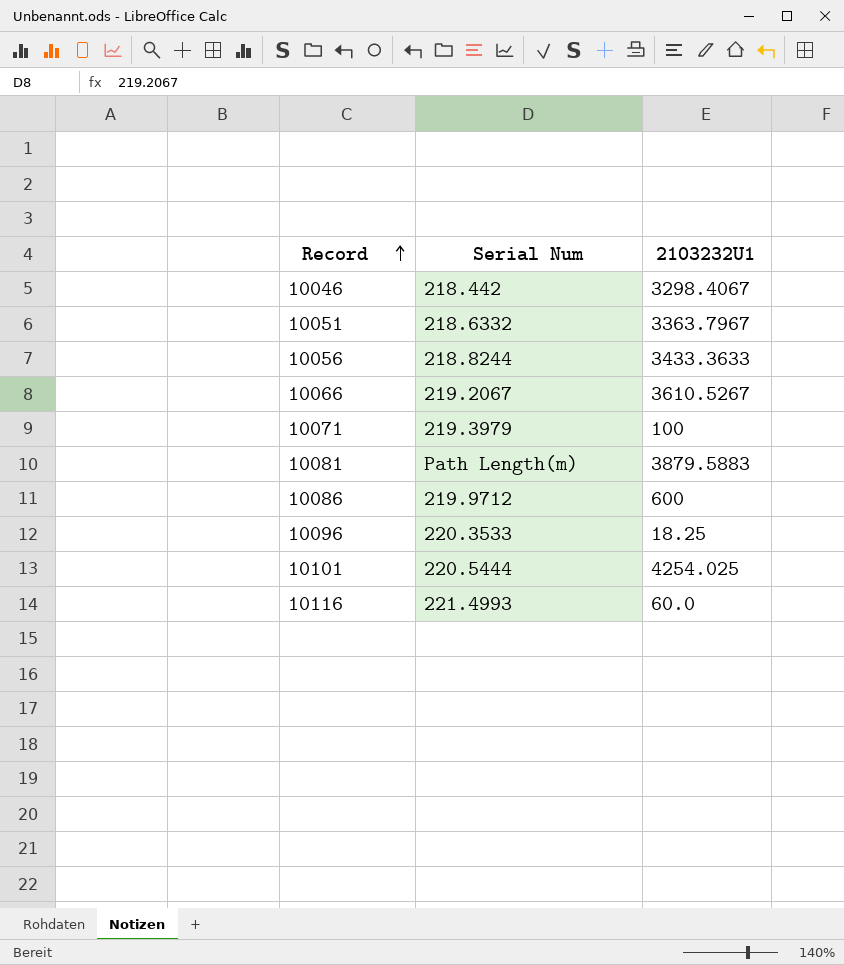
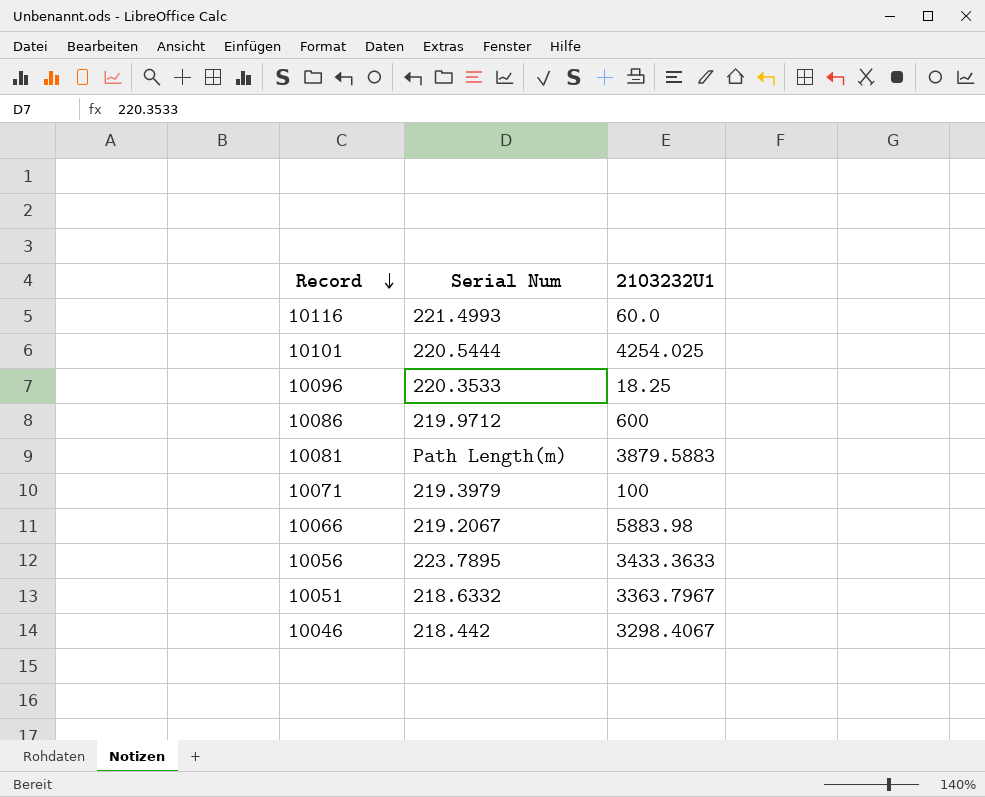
row order: Record ascending -> Record descending
10066 | 2103232U1: 3610.5267 -> 5883.98
10056 | Serial Num: 218.8244 -> 223.7895

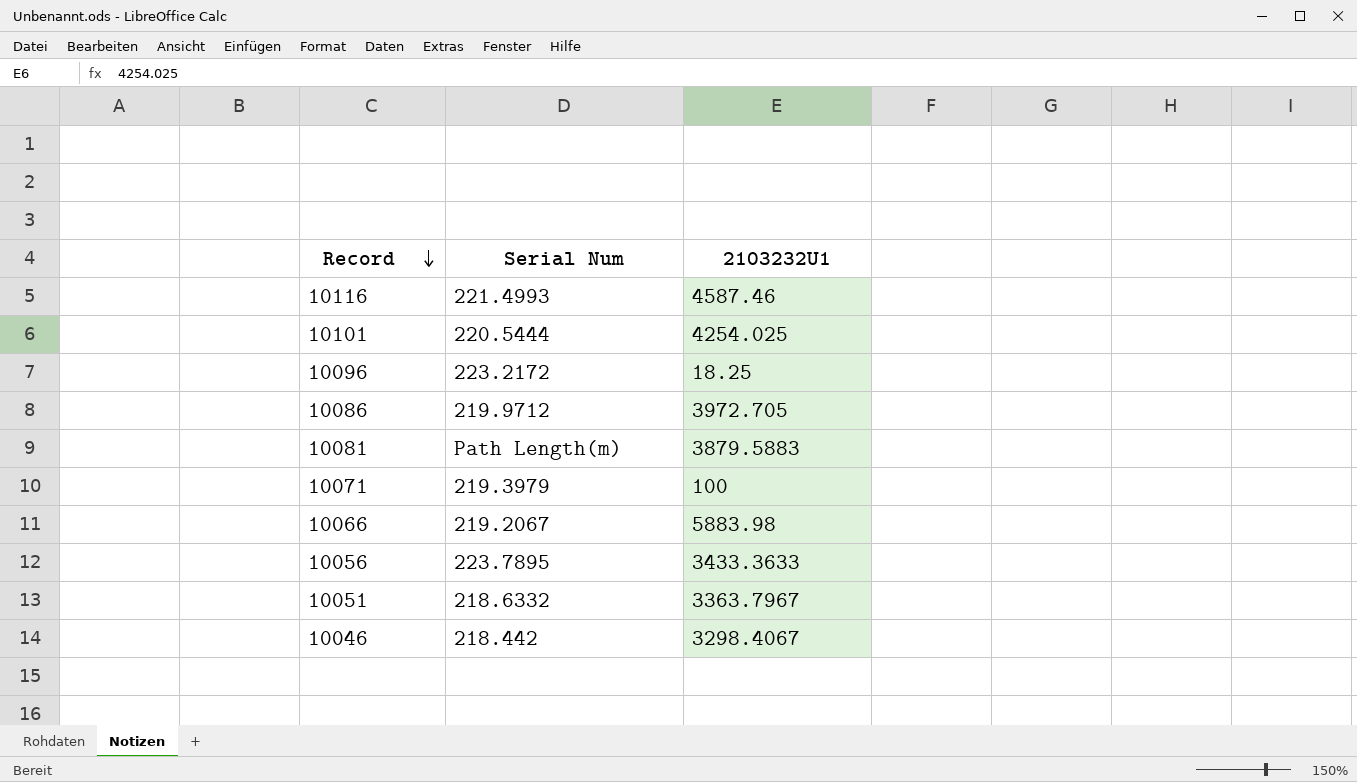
10116 | 2103232U1: 60.0 -> 4587.46
10096 | Serial Num: 220.3533 -> 223.2172
10086 | 2103232U1: 600 -> 3972.705

